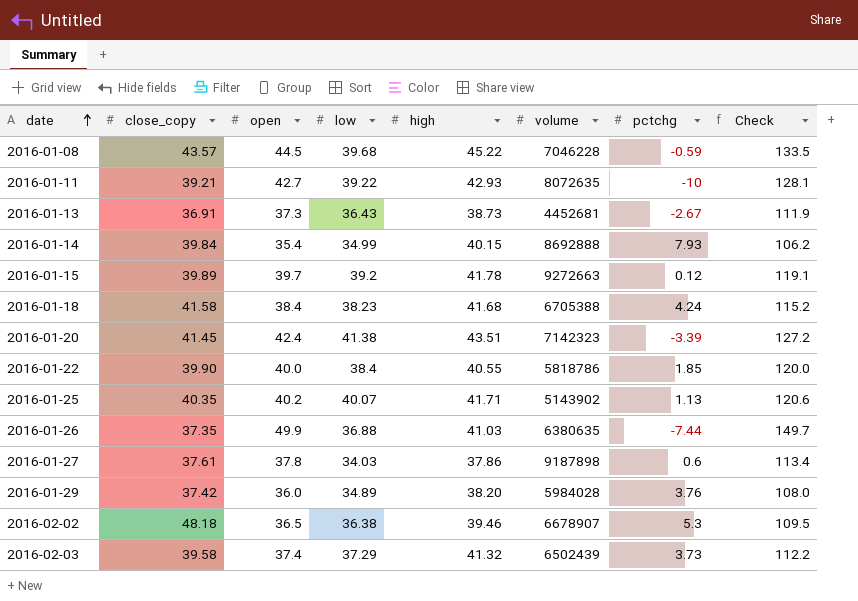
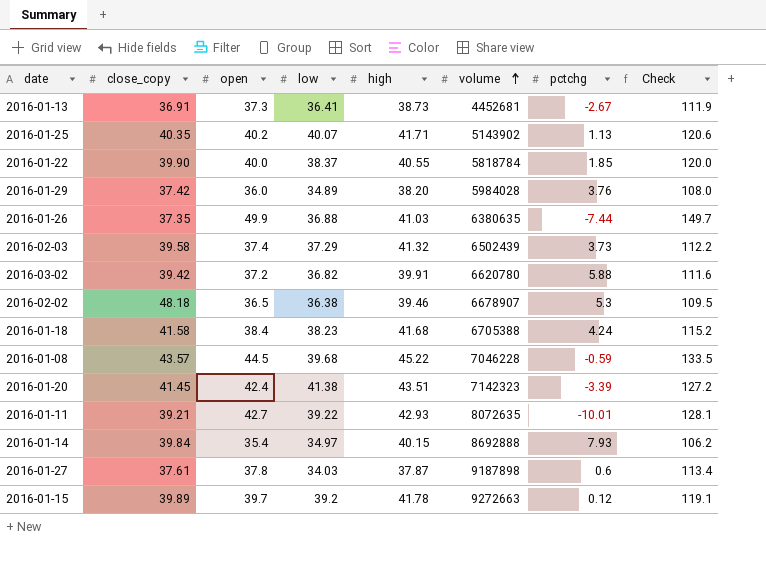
row order: date ascending -> volume ascending
2016-01-13 | low: 36.43 -> 36.41
2016-01-22 | low: 38.4 -> 38.37
2016-01-22 | volume: 5818786 -> 5818784
row 2016-03-02: none -> 39.42 | 37.2 | 36.82 | 39.91 | 6620780 | 5.88 | 111.6
2016-01-11 | pctchg: -10 -> -10.01
2016-01-14 | low: 34.99 -> 34.97
2016-01-27 | high: 37.86 -> 37.87

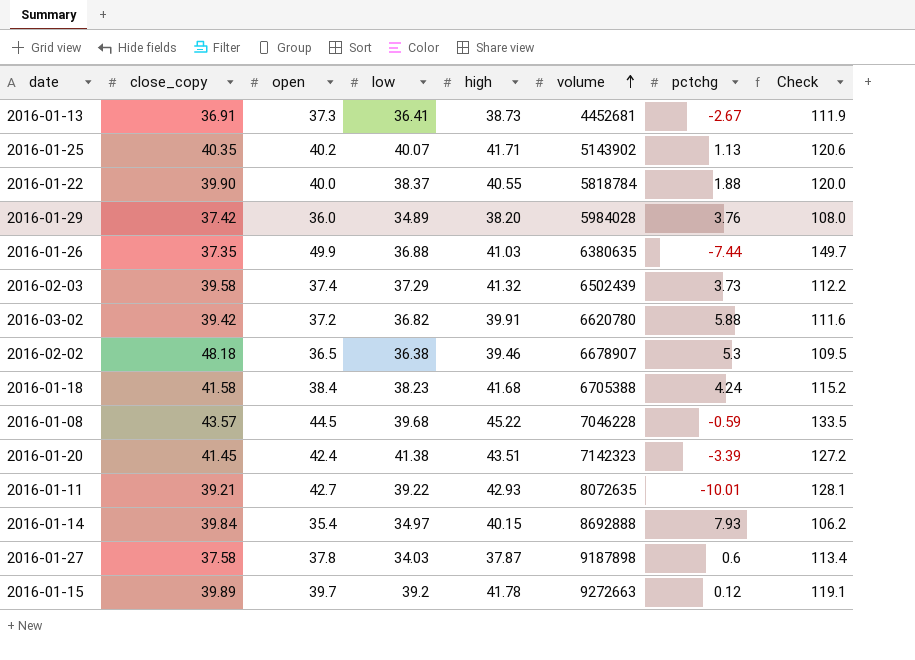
2016-01-22 | pctchg: 1.85 -> 1.88
2016-01-27 | close_copy: 37.61 -> 37.58

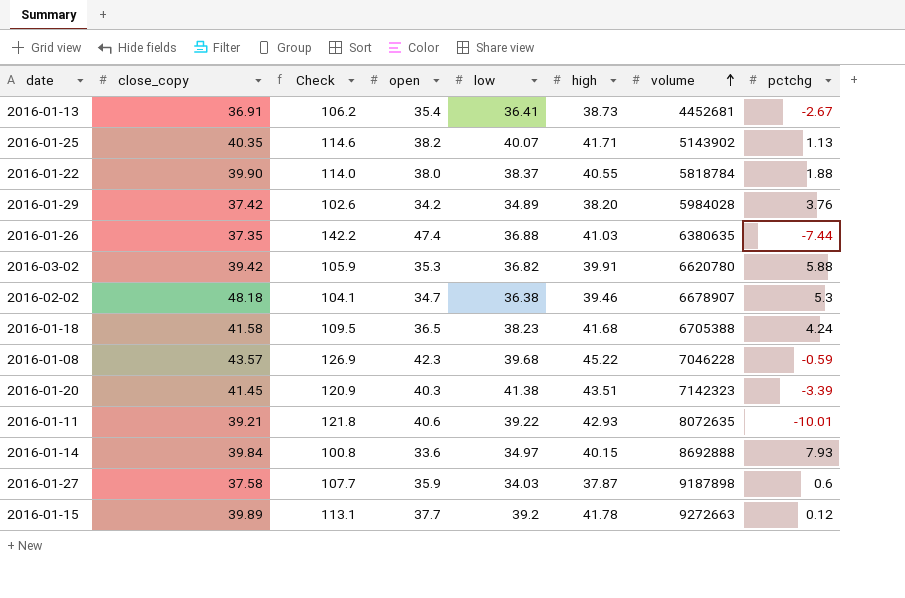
column Check | position: 8 -> 3
row 2016-02-03: 39.58 | 37.4 | 37.29 | 41.32 | 6502439 | 3.73 | 112.2 -> none
2016-01-13 | Check: 111.9 -> 106.2
2016-01-13 | open: 37.3 -> 35.4
2016-01-25 | Check: 120.6 -> 114.6
2016-01-25 | open: 40.2 -> 38.2
2016-01-22 | Check: 120.0 -> 114.0
2016-01-22 | open: 40.0 -> 38.0
2016-01-29 | Check: 108.0 -> 102.6
2016-01-29 | open: 36.0 -> 34.2
2016-01-26 | Check: 149.7 -> 142.2
2016-01-26 | open: 49.9 -> 47.4
2016-03-02 | Check: 111.6 -> 105.9
2016-03-02 | open: 37.2 -> 35.3
2016-02-02 | Check: 109.5 -> 104.1
2016-02-02 | open: 36.5 -> 34.7
2016-01-18 | Check: 115.2 -> 109.5
2016-01-18 | open: 38.4 -> 36.5
2016-01-08 | Check: 133.5 -> 126.9
2016-01-08 | open: 44.5 -> 42.3
2016-01-20 | Check: 127.2 -> 120.9
2016-01-20 | open: 42.4 -> 40.3
2016-01-11 | Check: 128.1 -> 121.8
2016-01-11 | open: 42.7 -> 40.6
2016-01-14 | Check: 106.2 -> 100.8
2016-01-14 | open: 35.4 -> 33.6
2016-01-27 | Check: 113.4 -> 107.7
2016-01-27 | open: 37.8 -> 35.9
2016-01-15 | Check: 119.1 -> 113.1
2016-01-15 | open: 39.7 -> 37.7

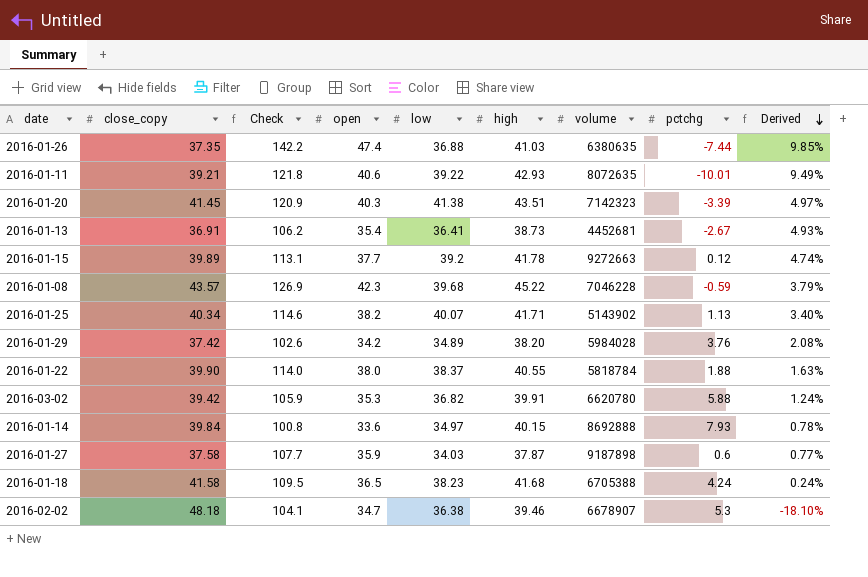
row order: volume ascending -> Derived descending
column Derived | formula: none -> ([high] - [close_copy]) / [close_copy]
2016-01-25 | close_copy: 40.35 -> 40.34

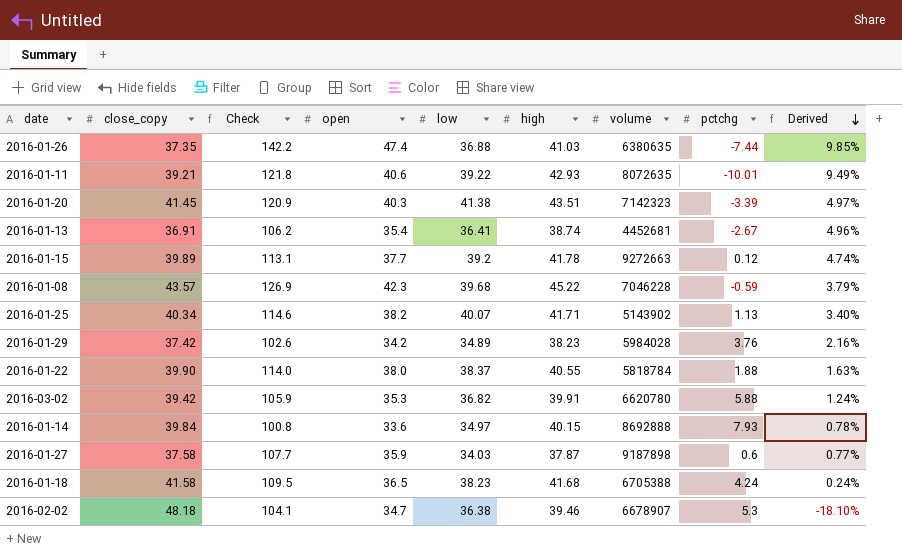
2016-01-13 | high: 38.73 -> 38.74
2016-01-13 | Derived: 4.93% -> 4.96%
2016-01-29 | high: 38.20 -> 38.23
2016-01-29 | Derived: 2.08% -> 2.16%

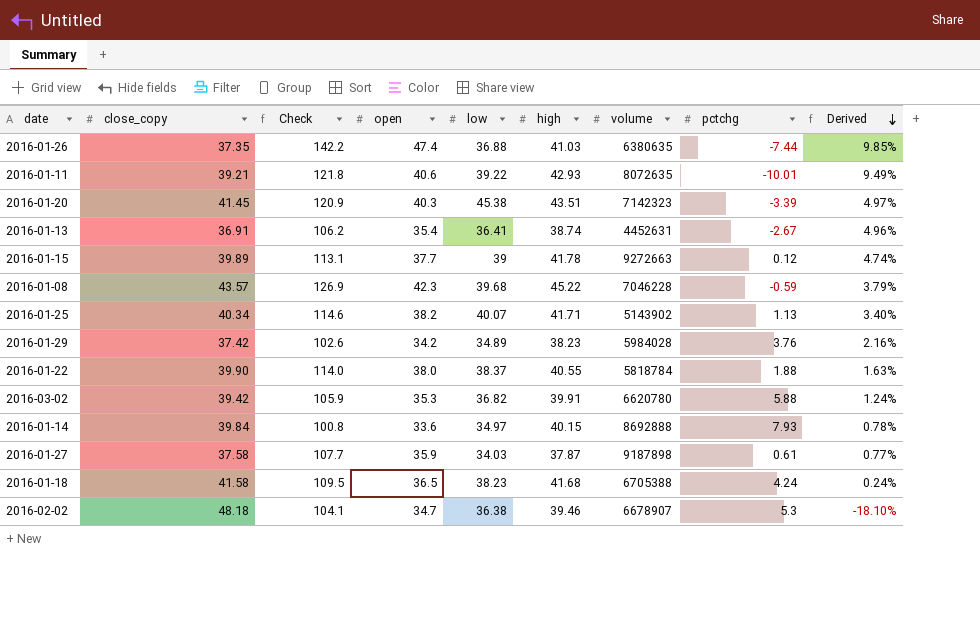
2016-01-20 | low: 41.38 -> 45.38
2016-01-13 | volume: 4452681 -> 4452631
2016-01-15 | low: 39.2 -> 39
2016-01-27 | pctchg: 0.6 -> 0.61

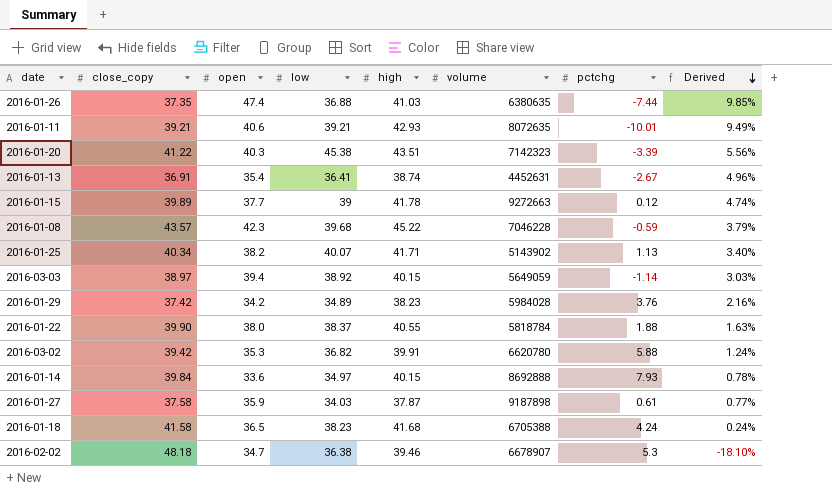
column Check | formula: [open] * 3 -> none
2016-01-11 | low: 39.22 -> 39.21
2016-01-20 | close_copy: 41.45 -> 41.22
2016-01-20 | Derived: 4.97% -> 5.56%
row 2016-03-03: none -> 38.97 | 39.4 | 38.92 | 40.15 | 5649059 | -1.14 | 3.03%

